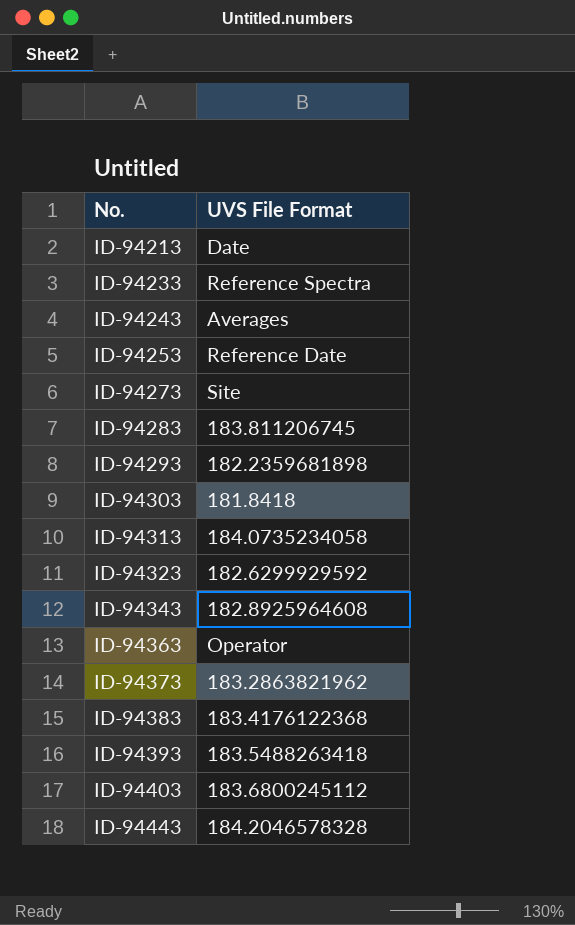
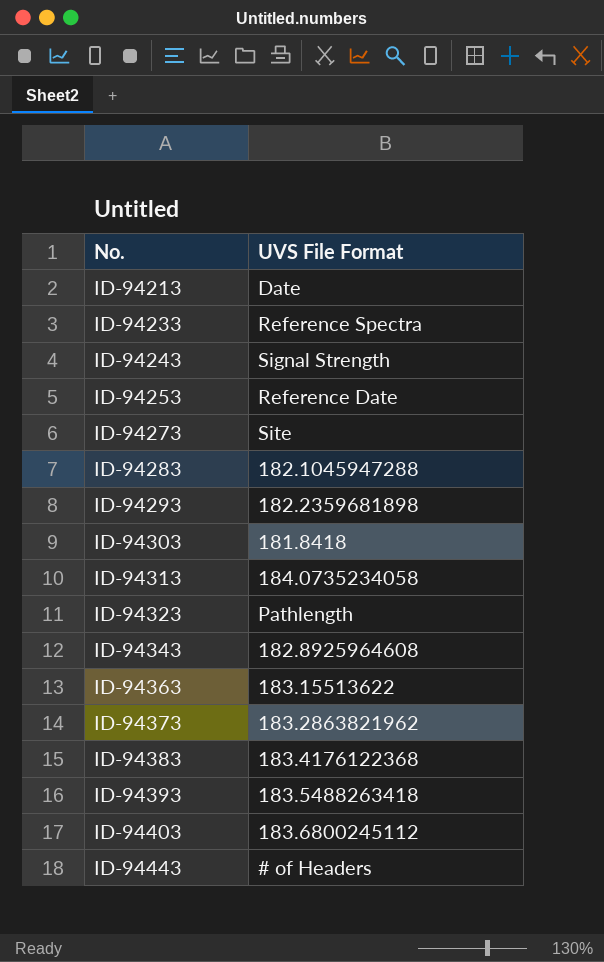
ID-94243 | UVS File Format: Averages -> Signal Strength
ID-94283 | UVS File Format: 183.811206745 -> 182.1045947288
ID-94323 | UVS File Format: 182.6299929592 -> Pathlength
ID-94363 | UVS File Format: Operator -> 183.15513622
ID-94443 | UVS File Format: 184.2046578328 -> # of Headers

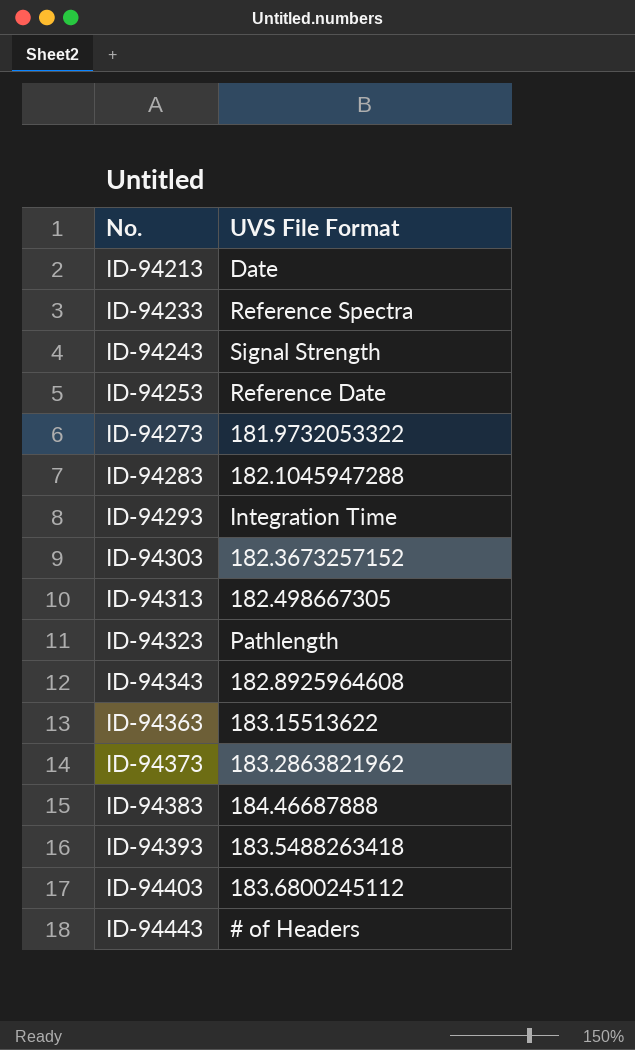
ID-94273 | UVS File Format: Site -> 181.9732053322
ID-94293 | UVS File Format: 182.2359681898 -> Integration Time
ID-94303 | UVS File Format: 181.8418 -> 182.3673257152
ID-94313 | UVS File Format: 184.0735234058 -> 182.498667305
ID-94383 | UVS File Format: 183.4176122368 -> 184.46687888

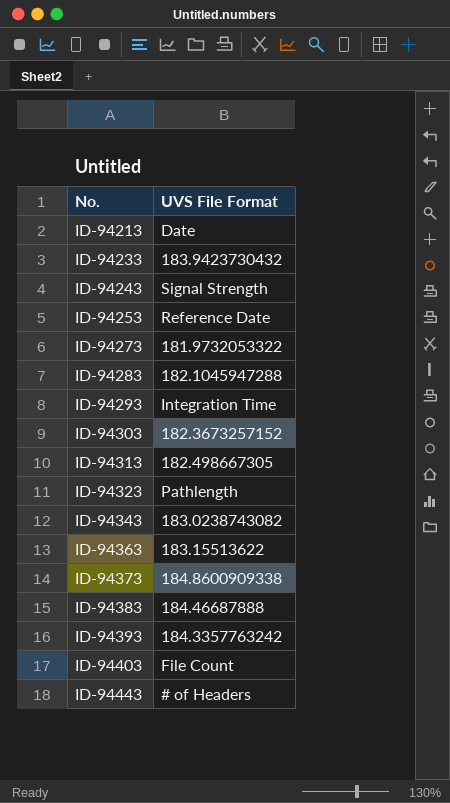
ID-94233 | UVS File Format: Reference Spectra -> 183.9423730432
ID-94343 | UVS File Format: 182.8925964608 -> 183.0238743082
ID-94373 | UVS File Format: 183.2863821962 -> 184.8600909338
ID-94393 | UVS File Format: 183.5488263418 -> 184.3357763242
ID-94403 | UVS File Format: 183.6800245112 -> File Count

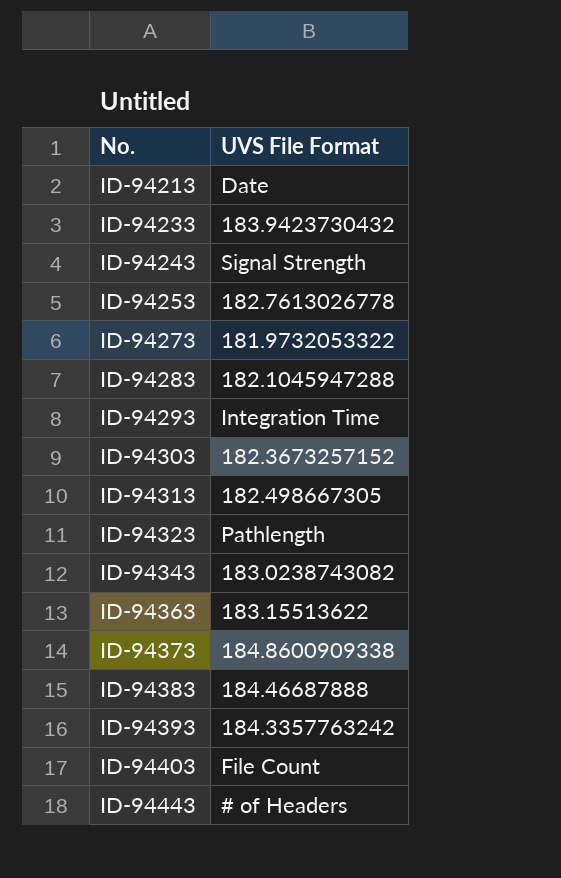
ID-94253 | UVS File Format: Reference Date -> 182.7613026778

